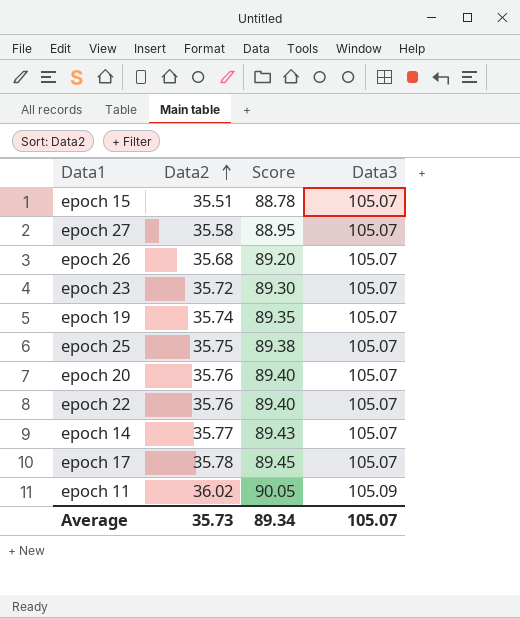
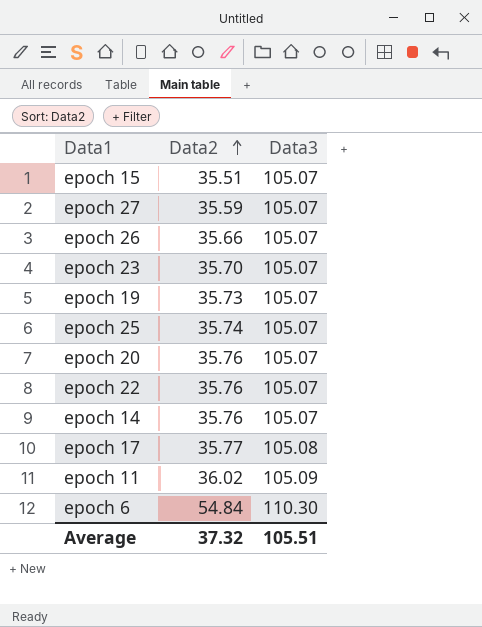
column Score | formula: [Data2] * 2.5 -> none
epoch 27 | Data2: 35.58 -> 35.59
epoch 26 | Data2: 35.68 -> 35.66
epoch 23 | Data2: 35.72 -> 35.70
epoch 19 | Data2: 35.74 -> 35.73
epoch 25 | Data2: 35.75 -> 35.74
epoch 14 | Data2: 35.77 -> 35.76
epoch 17 | Data2: 35.78 -> 35.77
epoch 17 | Data3: 105.07 -> 105.08
row epoch 6: none -> 54.84 | 110.30
Average | Data2: 35.73 -> 37.32
Average | Data3: 105.07 -> 105.51

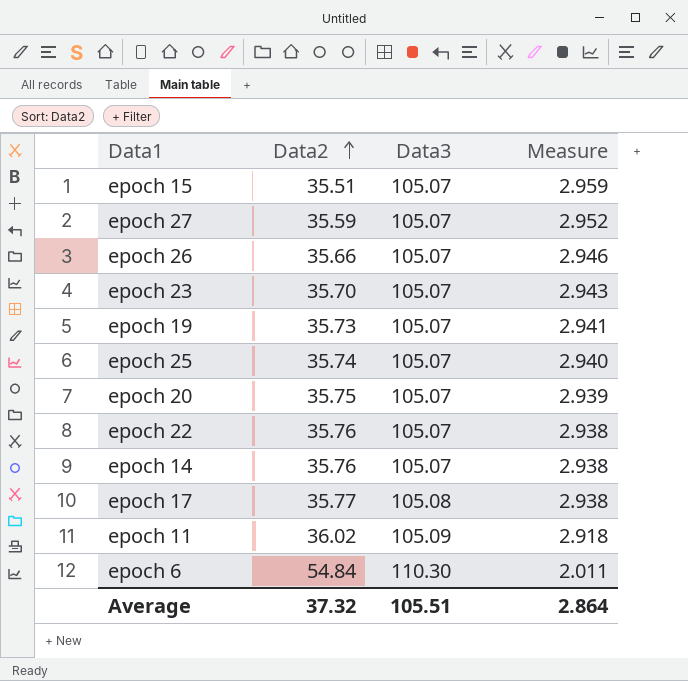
column Measure | formula: none -> [Data3] / [Data2]
epoch 20 | Data2: 35.76 -> 35.75

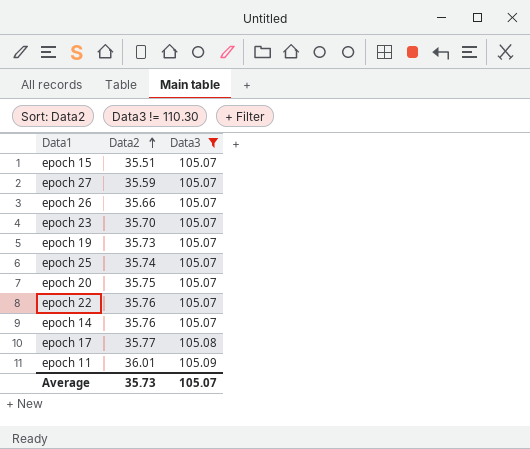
filter: none -> Data3 != 110.30
column Measure | formula: [Data3] / [Data2] -> none
epoch 11 | Data2: 36.02 -> 36.01
Average | Data2: 37.32 -> 35.73
Average | Data3: 105.51 -> 105.07

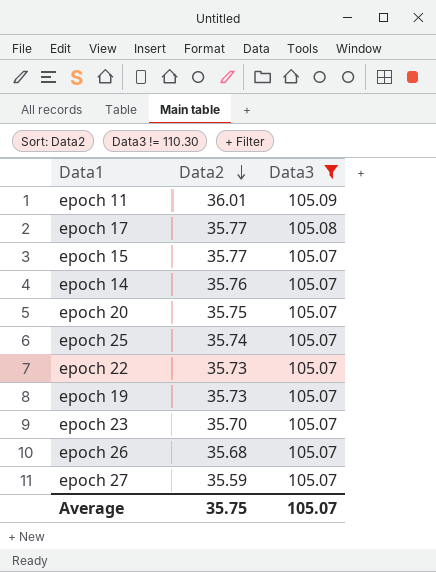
row order: Data2 ascending -> Data2 descending
epoch 15 | Data2: 35.51 -> 35.77
epoch 22 | Data2: 35.76 -> 35.73
epoch 26 | Data2: 35.66 -> 35.68
Average | Data2: 35.73 -> 35.75

